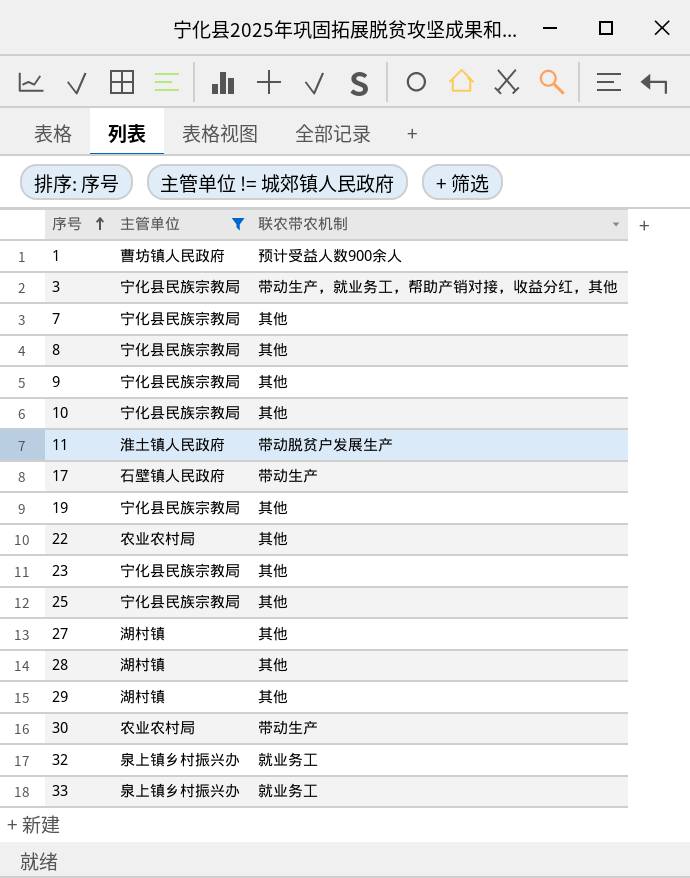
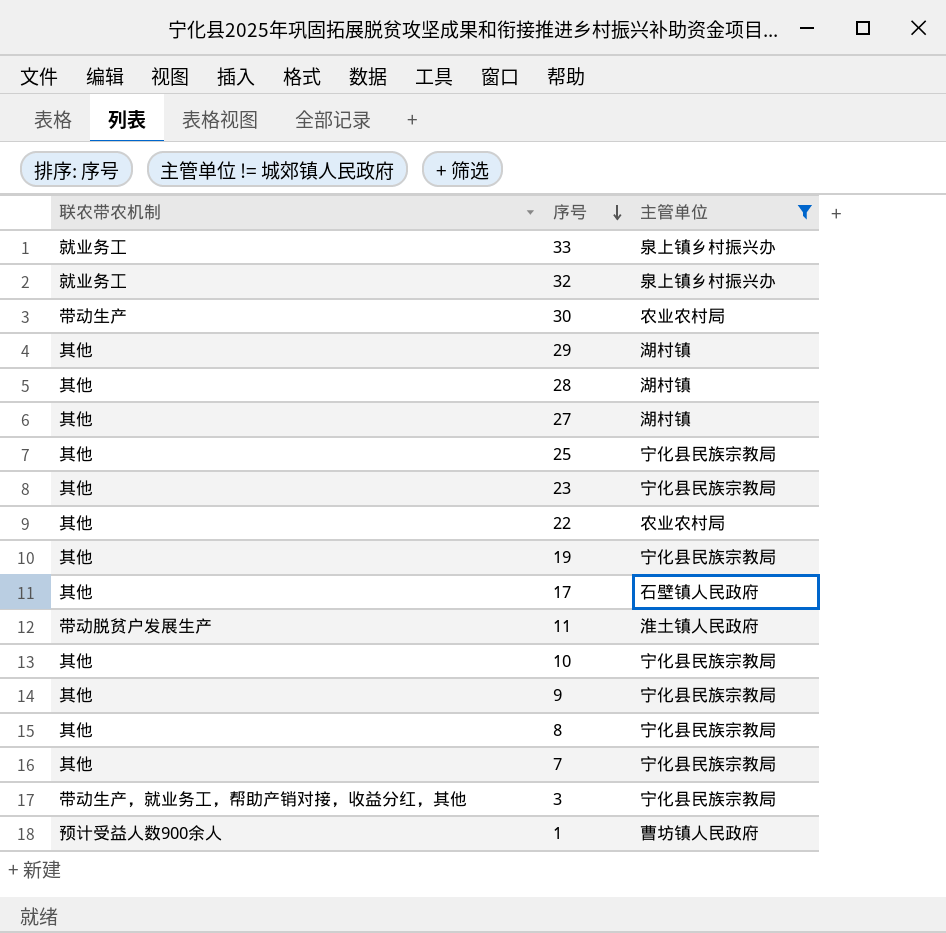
row order: 序号 ascending -> 序号 descending
column 联农带农机制 | position: 3 -> 1
17 | 联农带农机制: 带动生产 -> 其他

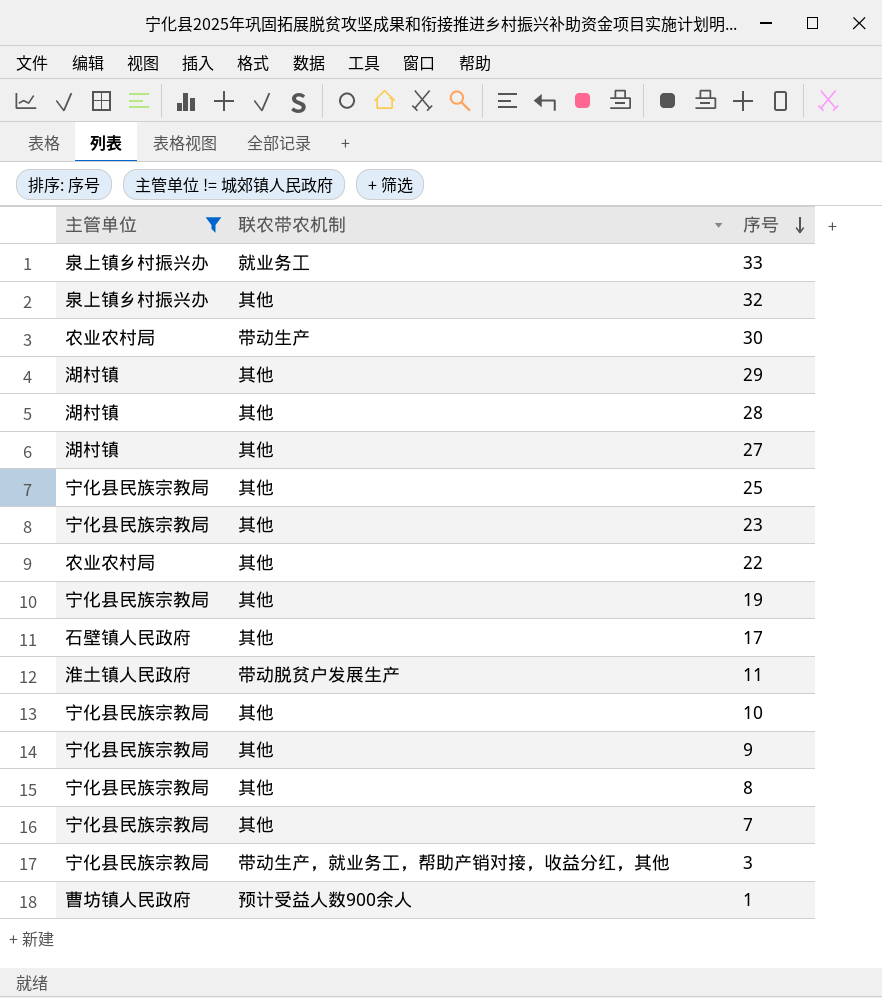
column 主管单位 | position: 3 -> 1
32 | 联农带农机制: 就业务工 -> 其他

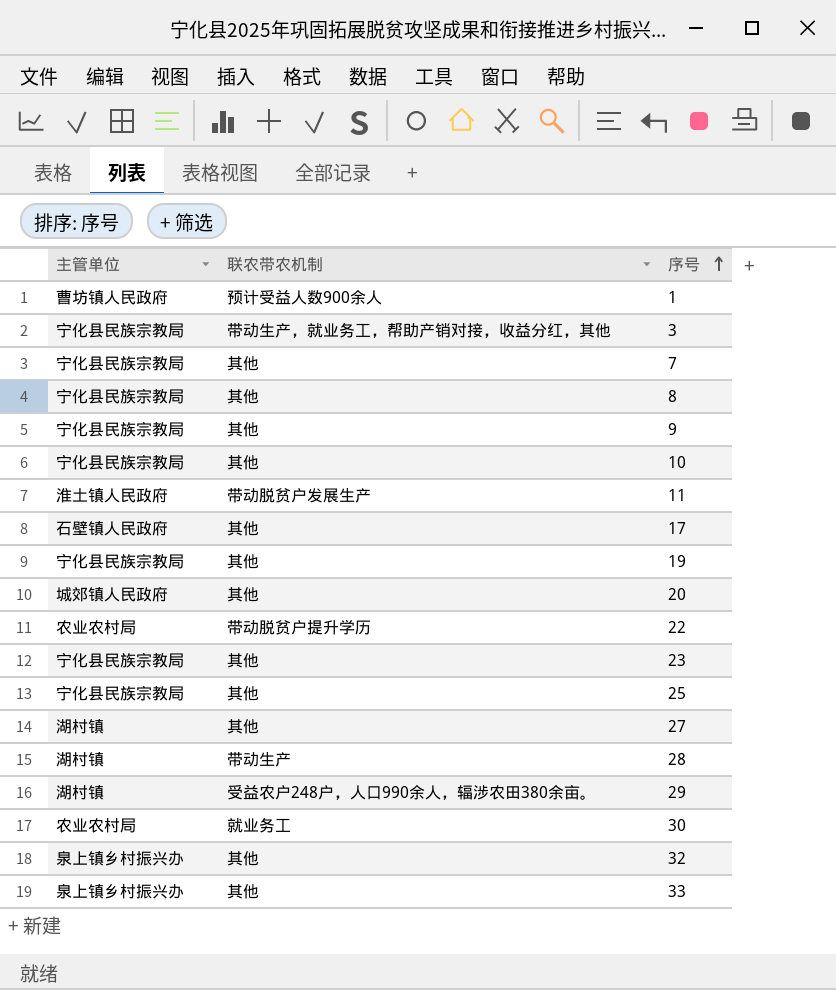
filter: 主管单位 != 城郊镇人民政府 -> none
row order: 序号 descending -> 序号 ascending
22 | 联农带农机制: 其他 -> 带动脱贫户提升学历
28 | 联农带农机制: 其他 -> 带动生产
29 | 联农带农机制: 其他 -> 受益农户248户，人口990余人，辐涉农田380余亩。
30 | 联农带农机制: 带动生产 -> 就业务工
33 | 联农带农机制: 就业务工 -> 其他

